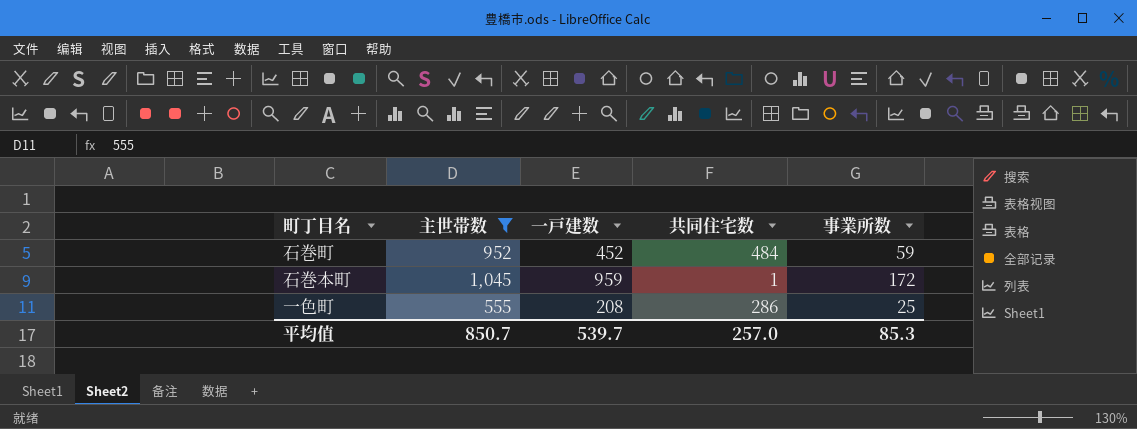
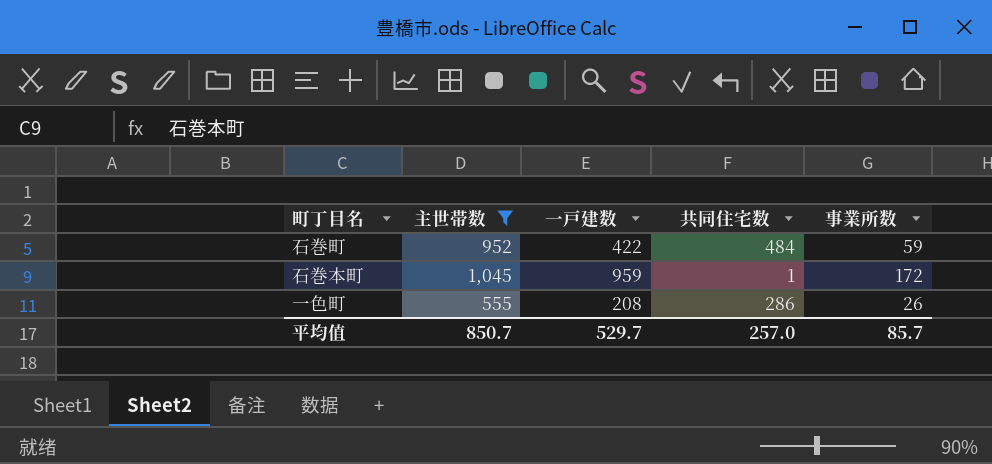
石巻町 | 一戸建数: 452 -> 422
一色町 | 事業所数: 25 -> 26
平均值 | 一戸建数: 539.7 -> 529.7
平均值 | 事業所数: 85.3 -> 85.7

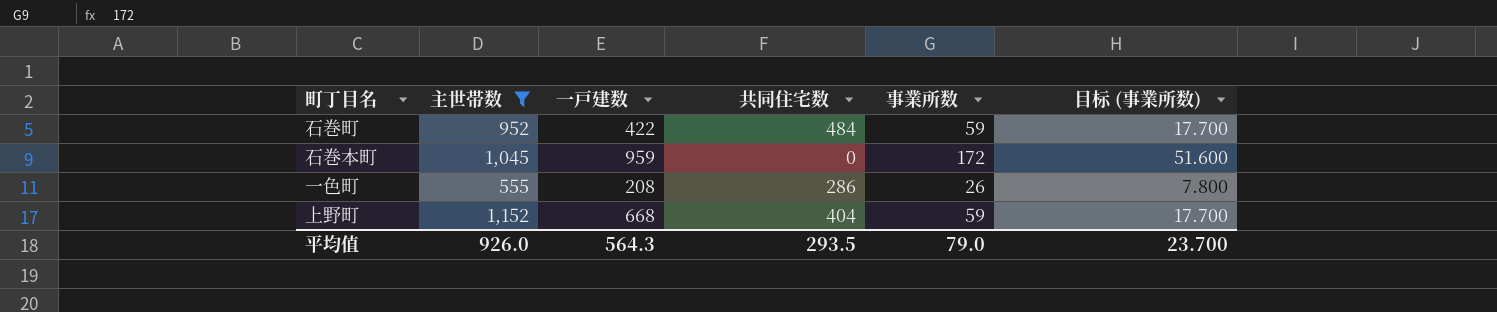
column 目标 (事業所数) | formula: none -> [事業所数] * 0.3
石巻本町 | 共同住宅数: 1 -> 0
row 上野町: none -> 1,152 | 668 | 404 | 59 | 17.700
平均值 | 主世帯数: 850.7 -> 926.0
平均值 | 一戸建数: 529.7 -> 564.3
平均值 | 共同住宅数: 257.0 -> 293.5
平均值 | 事業所数: 85.7 -> 79.0

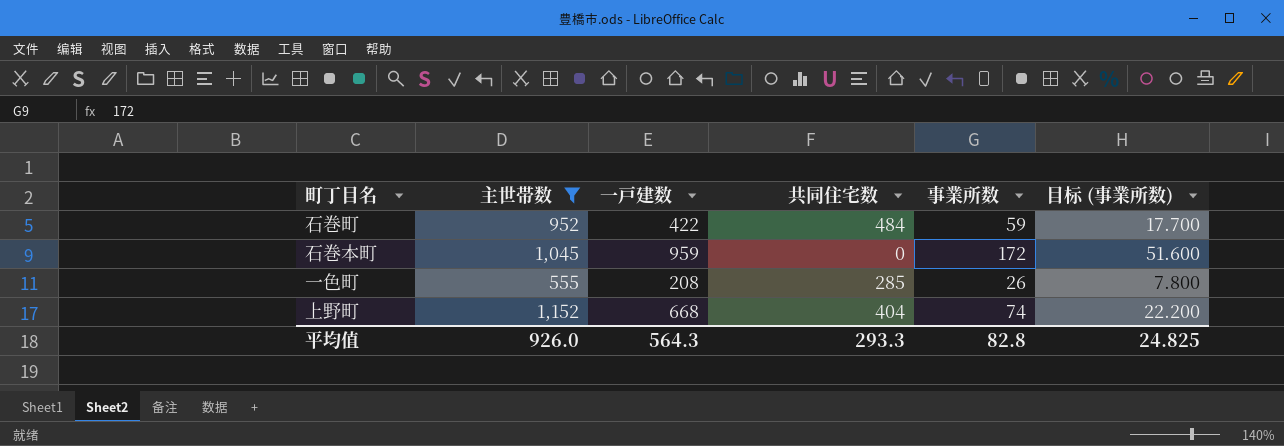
一色町 | 共同住宅数: 286 -> 285
上野町 | 事業所数: 59 -> 74
上野町 | 目标 (事業所数): 17.700 -> 22.200
平均值 | 共同住宅数: 293.5 -> 293.3
平均值 | 事業所数: 79.0 -> 82.8
平均值 | 目标 (事業所数): 23.700 -> 24.825

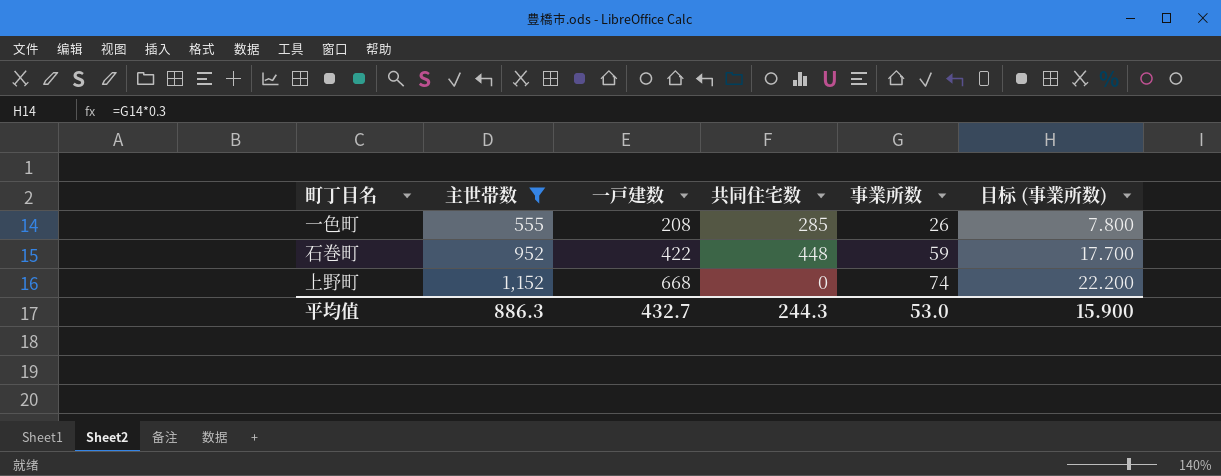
row order: none -> 主世帯数 ascending
row 石巻本町: 1,045 | 959 | 0 | 172 | 51.600 -> none
石巻町 | 共同住宅数: 484 -> 448
上野町 | 共同住宅数: 404 -> 0
平均值 | 主世帯数: 926.0 -> 886.3
平均值 | 一戸建数: 564.3 -> 432.7
平均值 | 共同住宅数: 293.3 -> 244.3
平均值 | 事業所数: 82.8 -> 53.0
平均值 | 目标 (事業所数): 24.825 -> 15.900

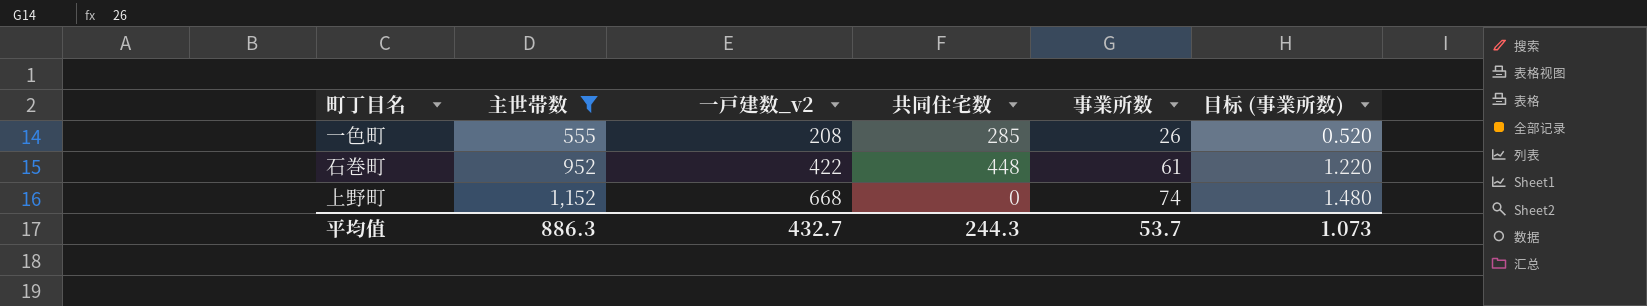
column name: 一戸建数 -> 一戸建数_v2
column 目标 (事業所数) | formula: [事業所数] * 0.3 -> [事業所数] * 0.02
石巻町 | 事業所数: 59 -> 61
平均值 | 事業所数: 53.0 -> 53.7
平均值 | 目标 (事業所数): 15.900 -> 1.073

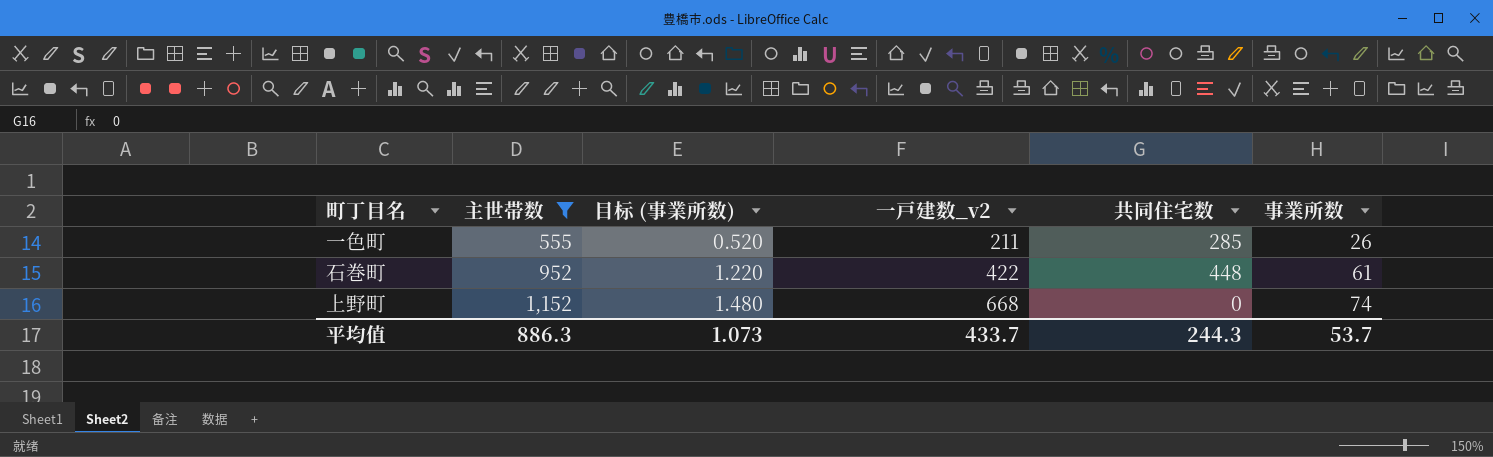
column 目标 (事業所数) | position: 6 -> 3
一色町 | 一戸建数_v2: 208 -> 211
平均值 | 一戸建数_v2: 432.7 -> 433.7

